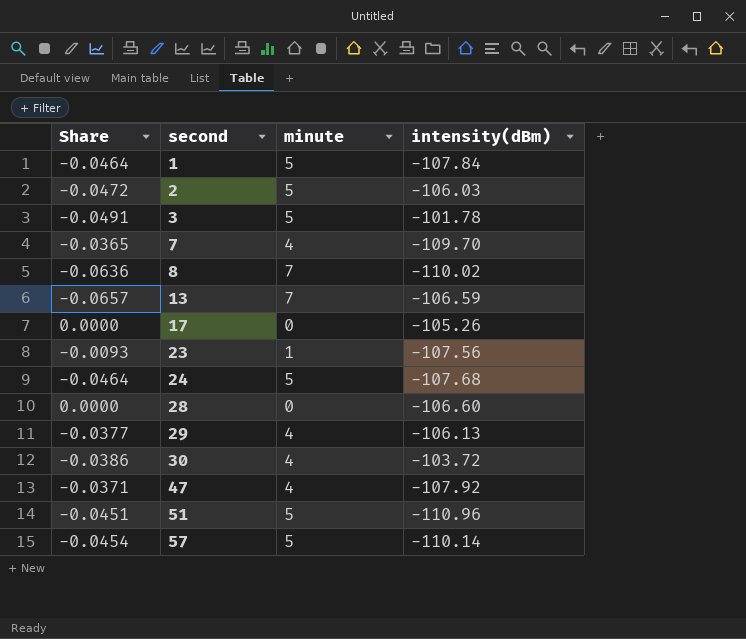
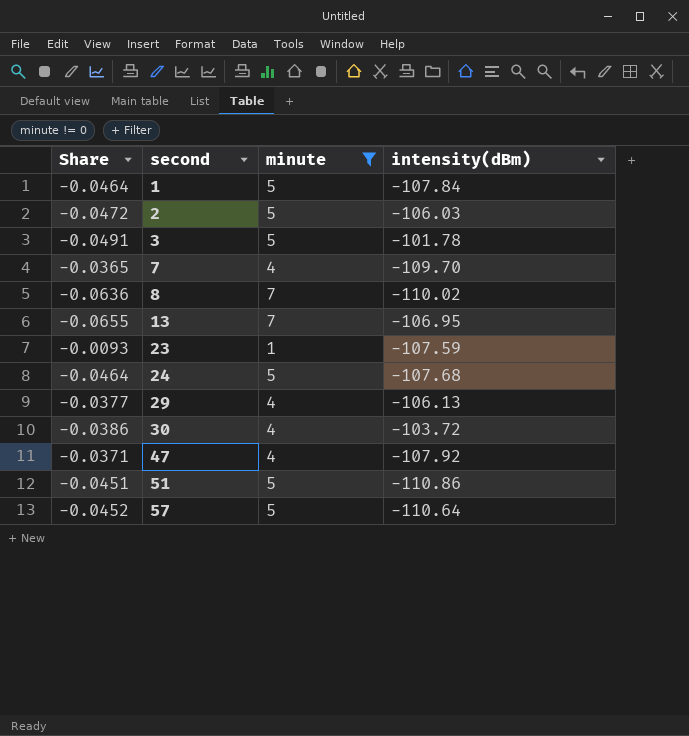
filter: none -> minute != 0
13 | Share: -0.0657 -> -0.0655
13 | intensity(dBm): -106.59 -> -106.95
23 | intensity(dBm): -107.56 -> -107.59
51 | intensity(dBm): -110.96 -> -110.86
57 | Share: -0.0454 -> -0.0452
57 | intensity(dBm): -110.14 -> -110.64

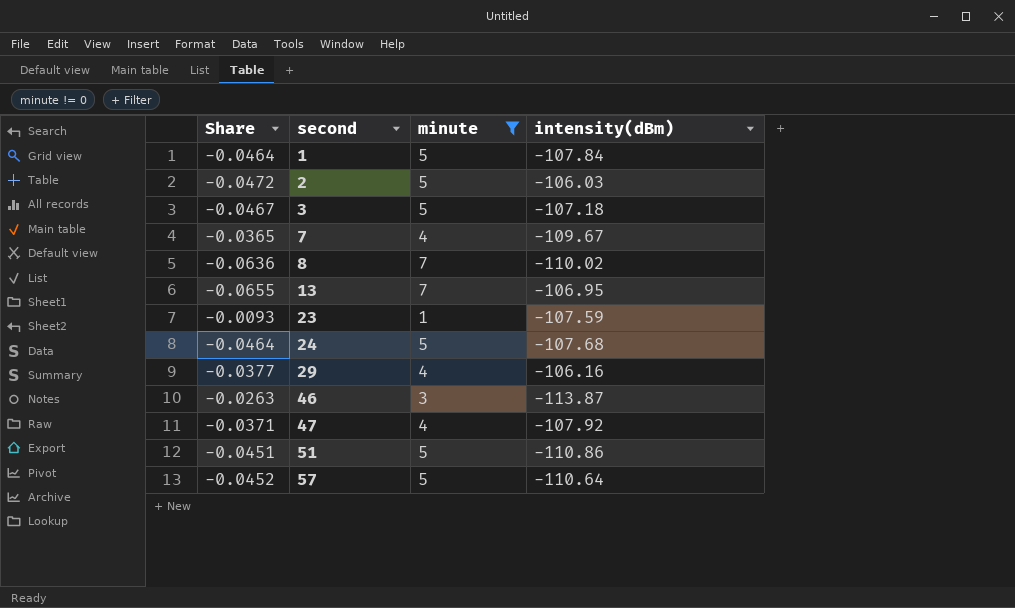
row 30: -0.0386 | 4 | -103.72 -> none
3 | Share: -0.0491 -> -0.0467
3 | intensity(dBm): -101.78 -> -107.18
7 | intensity(dBm): -109.70 -> -109.67
29 | intensity(dBm): -106.13 -> -106.16
row 46: none -> -0.0263 | 3 | -113.87

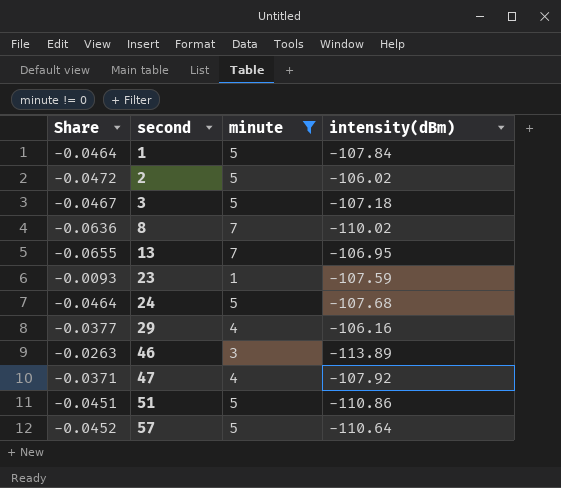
row 7: -0.0365 | 4 | -109.67 -> none
2 | intensity(dBm): -106.03 -> -106.02
46 | intensity(dBm): -113.87 -> -113.89

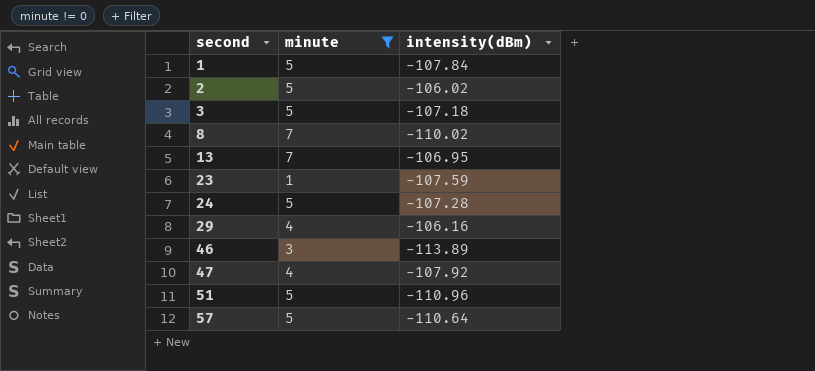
column Share | formula: [minute] / [intensity(dBm)] -> none
24 | intensity(dBm): -107.68 -> -107.28
51 | intensity(dBm): -110.86 -> -110.96

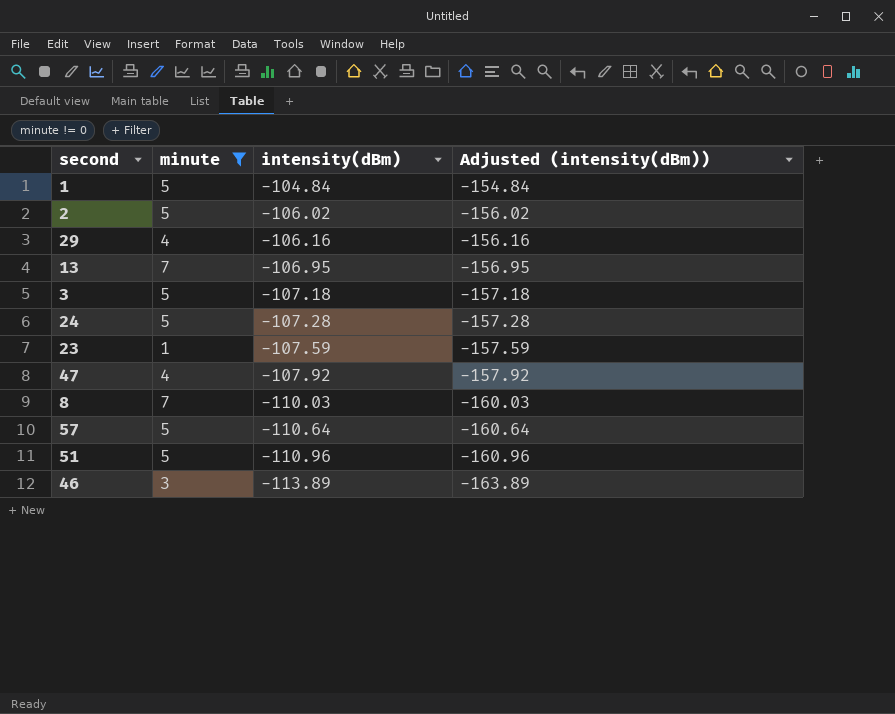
row order: second ascending -> intensity(dBm) descending
column Adjusted (intensity(dBm)) | formula: none -> [intensity(dBm)] - 50
1 | intensity(dBm): -107.84 -> -104.84
8 | intensity(dBm): -110.02 -> -110.03

